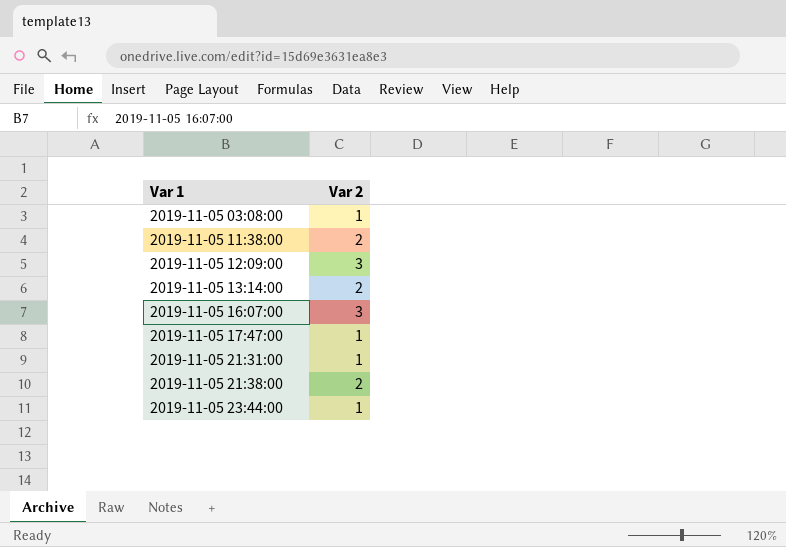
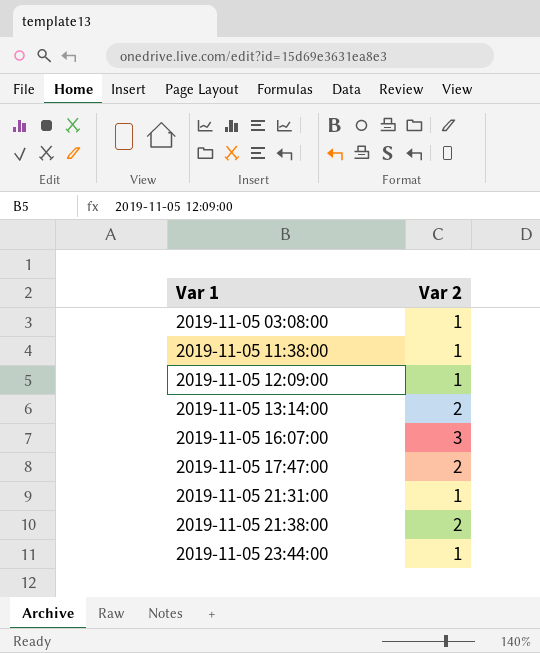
2019-11-05 11:38:00 | Var 2: 2 -> 1
2019-11-05 12:09:00 | Var 2: 3 -> 1
2019-11-05 17:47:00 | Var 2: 1 -> 2

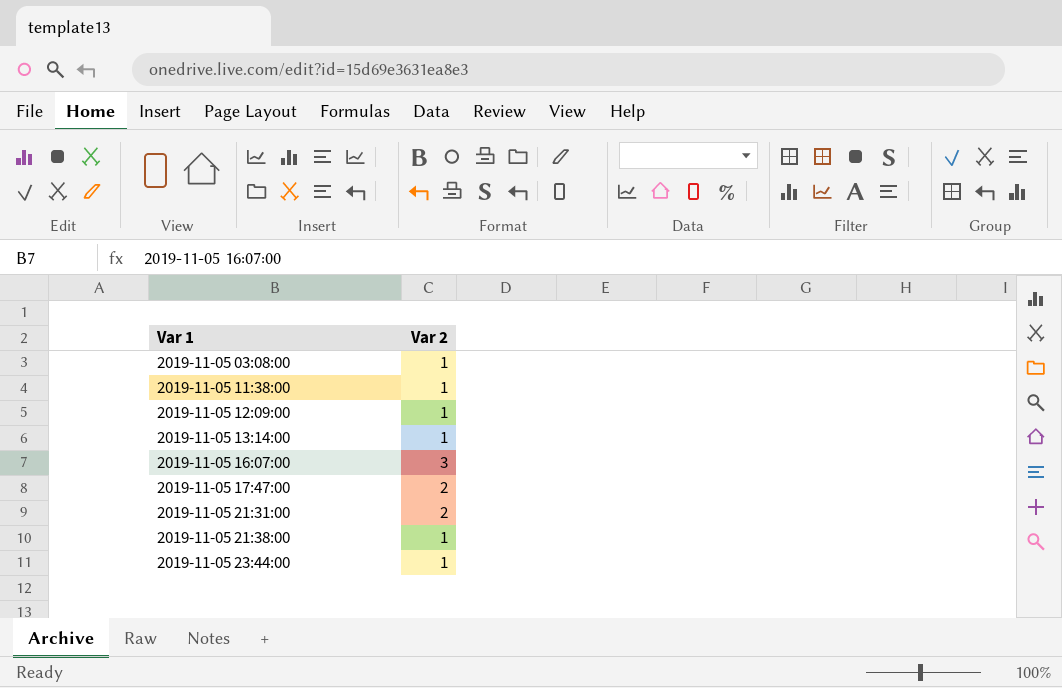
2019-11-05 13:14:00 | Var 2: 2 -> 1
2019-11-05 21:31:00 | Var 2: 1 -> 2
2019-11-05 21:38:00 | Var 2: 2 -> 1

